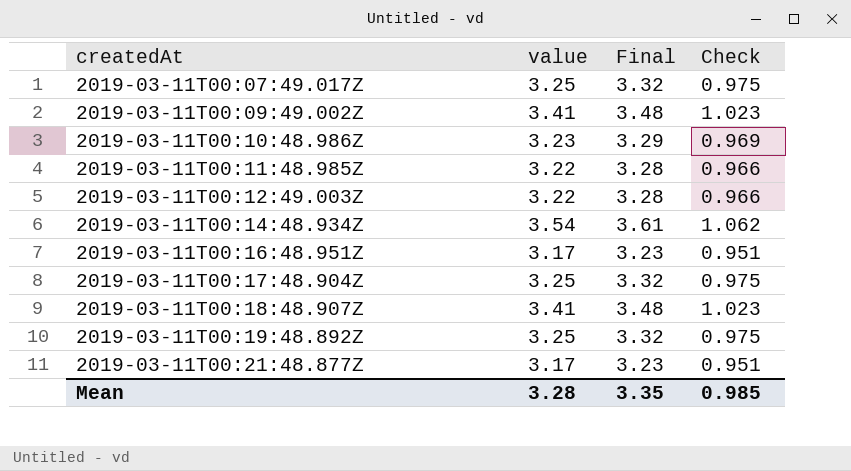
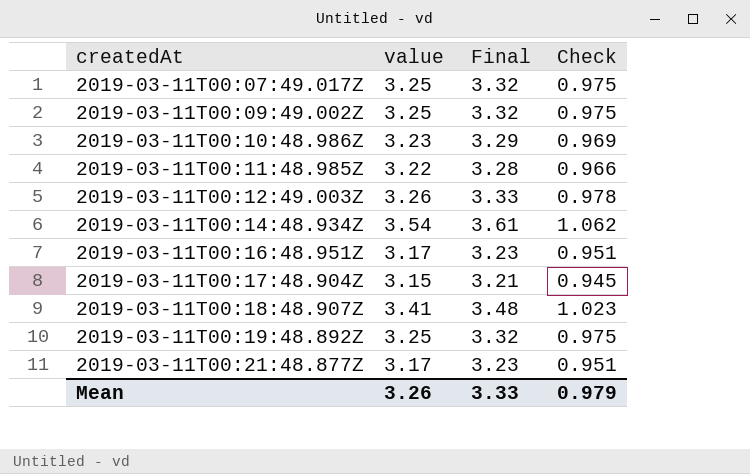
2019-03-11T00:09:49.002Z | value: 3.41 -> 3.25
2019-03-11T00:09:49.002Z | Final: 3.48 -> 3.32
2019-03-11T00:09:49.002Z | Check: 1.023 -> 0.975
2019-03-11T00:12:49.003Z | value: 3.22 -> 3.26
2019-03-11T00:12:49.003Z | Final: 3.28 -> 3.33
2019-03-11T00:12:49.003Z | Check: 0.966 -> 0.978
2019-03-11T00:17:48.904Z | value: 3.25 -> 3.15
2019-03-11T00:17:48.904Z | Final: 3.32 -> 3.21
2019-03-11T00:17:48.904Z | Check: 0.975 -> 0.945
Mean | value: 3.28 -> 3.26
Mean | Final: 3.35 -> 3.33
Mean | Check: 0.985 -> 0.979

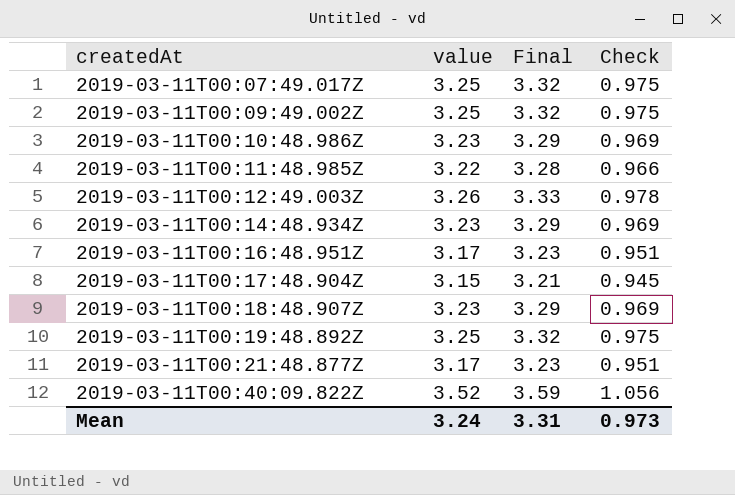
2019-03-11T00:14:48.934Z | value: 3.54 -> 3.23
2019-03-11T00:14:48.934Z | Final: 3.61 -> 3.29
2019-03-11T00:14:48.934Z | Check: 1.062 -> 0.969
2019-03-11T00:18:48.907Z | value: 3.41 -> 3.23
2019-03-11T00:18:48.907Z | Final: 3.48 -> 3.29
2019-03-11T00:18:48.907Z | Check: 1.023 -> 0.969
row 2019-03-11T00:40:09.822Z: none -> 3.52 | 3.59 | 1.056
Mean | value: 3.26 -> 3.24
Mean | Final: 3.33 -> 3.31
Mean | Check: 0.979 -> 0.973

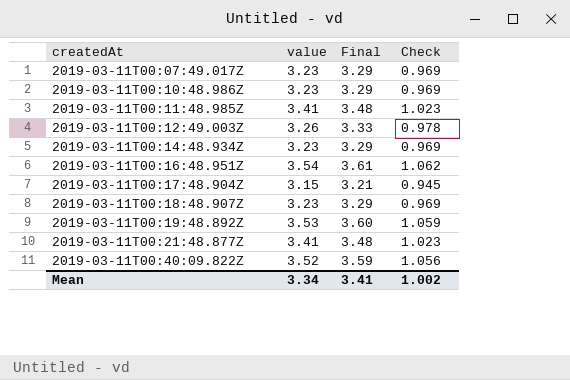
row 2019-03-11T00:09:49.002Z: 3.25 | 3.32 | 0.975 -> none
2019-03-11T00:07:49.017Z | value: 3.25 -> 3.23
2019-03-11T00:07:49.017Z | Final: 3.32 -> 3.29
2019-03-11T00:07:49.017Z | Check: 0.975 -> 0.969
2019-03-11T00:11:48.985Z | value: 3.22 -> 3.41
2019-03-11T00:11:48.985Z | Final: 3.28 -> 3.48
2019-03-11T00:11:48.985Z | Check: 0.966 -> 1.023
2019-03-11T00:16:48.951Z | value: 3.17 -> 3.54
2019-03-11T00:16:48.951Z | Final: 3.23 -> 3.61
2019-03-11T00:16:48.951Z | Check: 0.951 -> 1.062
2019-03-11T00:19:48.892Z | value: 3.25 -> 3.53
2019-03-11T00:19:48.892Z | Final: 3.32 -> 3.60
2019-03-11T00:19:48.892Z | Check: 0.975 -> 1.059
2019-03-11T00:21:48.877Z | value: 3.17 -> 3.41
2019-03-11T00:21:48.877Z | Final: 3.23 -> 3.48
2019-03-11T00:21:48.877Z | Check: 0.951 -> 1.023
Mean | value: 3.24 -> 3.34
Mean | Final: 3.31 -> 3.41
Mean | Check: 0.973 -> 1.002

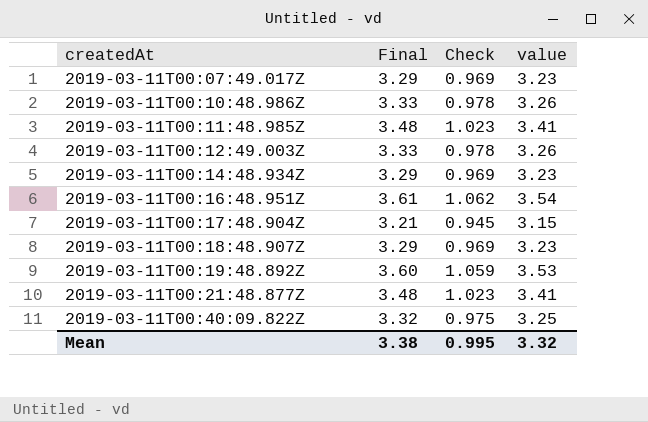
column value | position: 2 -> 4
2019-03-11T00:10:48.986Z | Final: 3.29 -> 3.33
2019-03-11T00:10:48.986Z | Check: 0.969 -> 0.978
2019-03-11T00:10:48.986Z | value: 3.23 -> 3.26
2019-03-11T00:40:09.822Z | Final: 3.59 -> 3.32
2019-03-11T00:40:09.822Z | Check: 1.056 -> 0.975
2019-03-11T00:40:09.822Z | value: 3.52 -> 3.25
Mean | Final: 3.41 -> 3.38
Mean | Check: 1.002 -> 0.995
Mean | value: 3.34 -> 3.32

